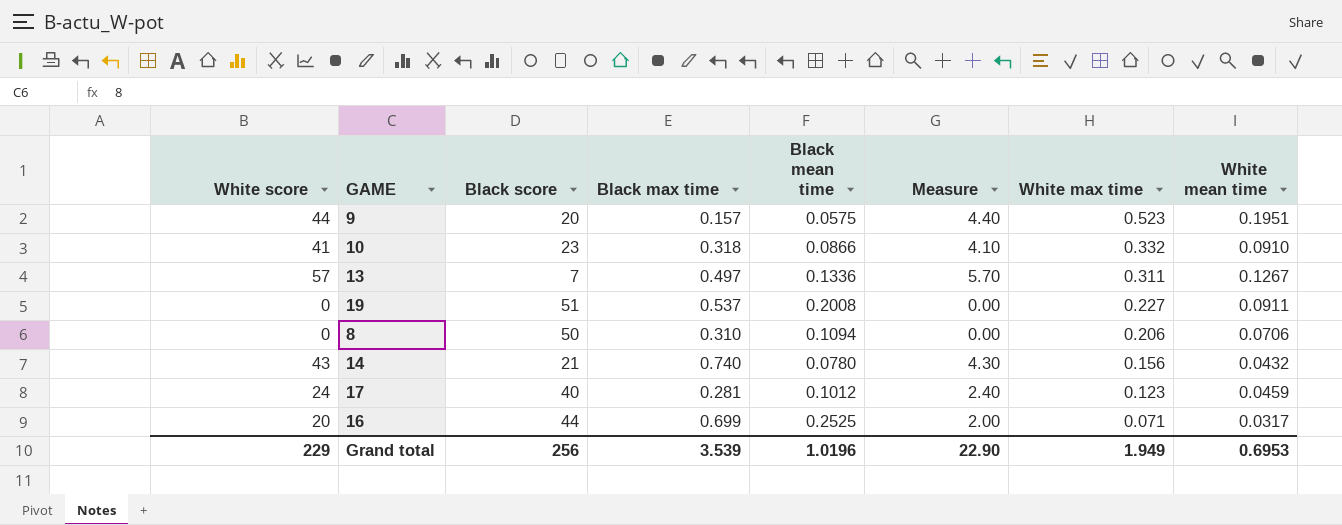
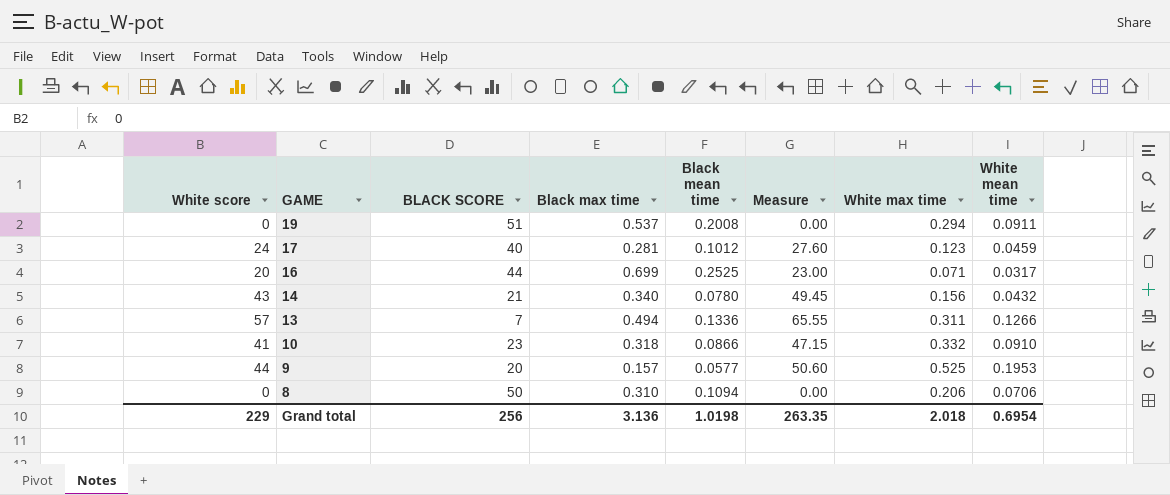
row order: White max time descending -> GAME descending
column name: Black score -> BLACK SCORE
column Measure | formula: [White score] * 0.1 -> [White score] * 1.15
19 | White max time: 0.227 -> 0.294
14 | Black max time: 0.740 -> 0.340
13 | Black max time: 0.497 -> 0.494
13 | White mean time: 0.1267 -> 0.1266
9 | Black mean time: 0.0575 -> 0.0577
9 | White max time: 0.523 -> 0.525
9 | White mean time: 0.1951 -> 0.1953
Grand total | Black max time: 3.539 -> 3.136
Grand total | Black mean time: 1.0196 -> 1.0198
Grand total | Measure: 22.90 -> 263.35
Grand total | White max time: 1.949 -> 2.018
Grand total | White mean time: 0.6953 -> 0.6954

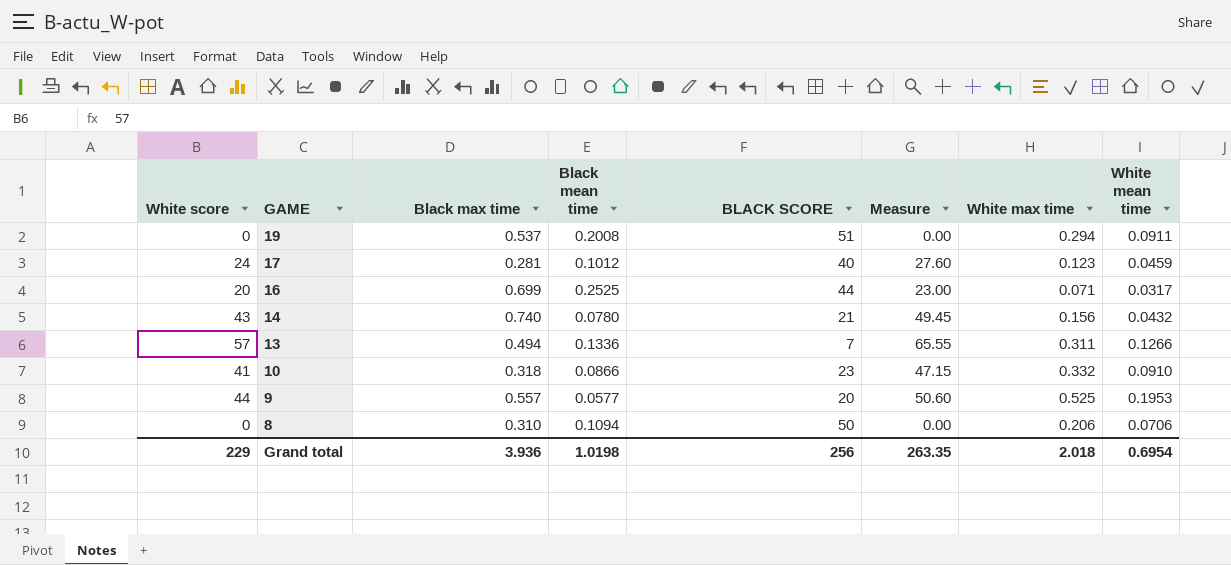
column BLACK SCORE | position: 3 -> 5
14 | Black max time: 0.340 -> 0.740
9 | Black max time: 0.157 -> 0.557
Grand total | Black max time: 3.136 -> 3.936

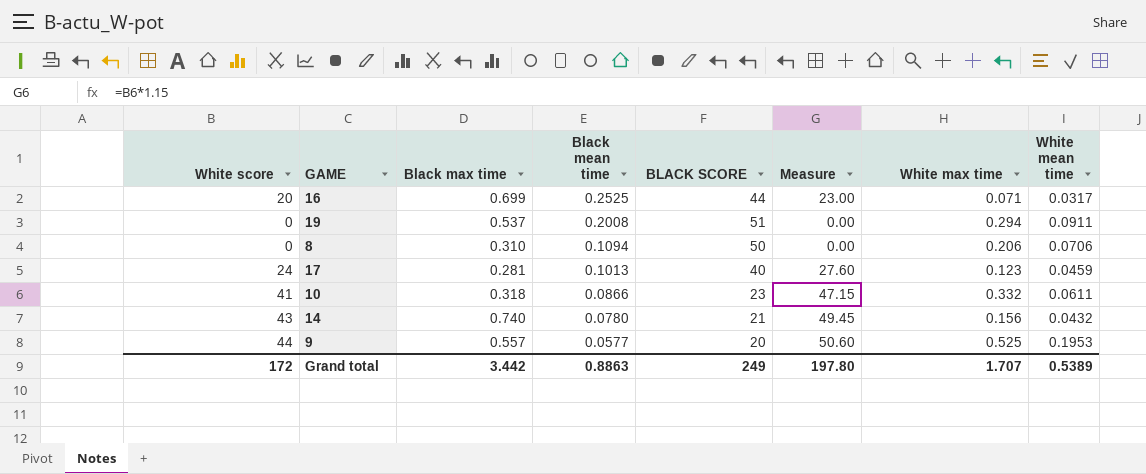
row order: GAME descending -> Black mean time descending
row 13: 57 | 0.494 | 0.1336 | 7 | 65.55 | 0.311 | 0.1266 -> none
17 | Black mean time: 0.1012 -> 0.1013
10 | White mean time: 0.0910 -> 0.0611
Grand total | White score: 229 -> 172
Grand total | Black max time: 3.936 -> 3.442
Grand total | Black mean time: 1.0198 -> 0.8863
Grand total | BLACK SCORE: 256 -> 249
Grand total | Measure: 263.35 -> 197.80
Grand total | White max time: 2.018 -> 1.707
Grand total | White mean time: 0.6954 -> 0.5389

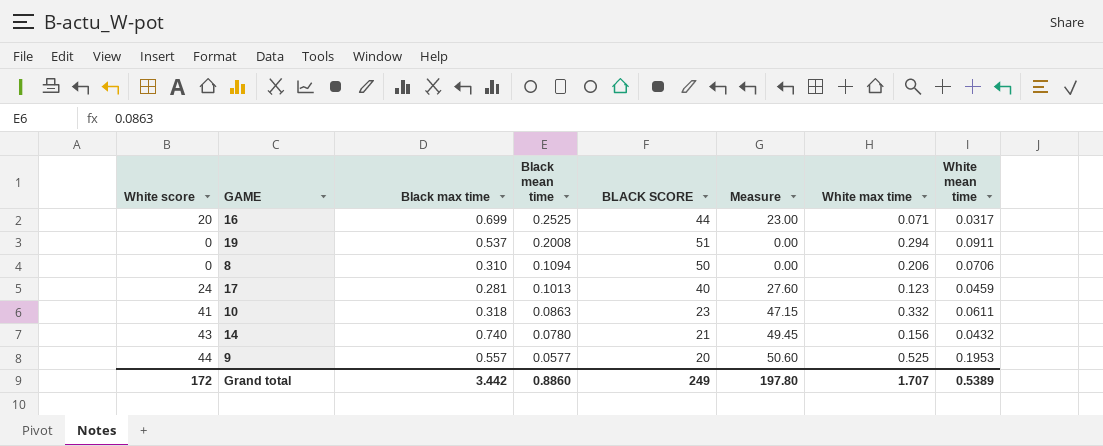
10 | Black mean time: 0.0866 -> 0.0863
Grand total | Black mean time: 0.8863 -> 0.8860

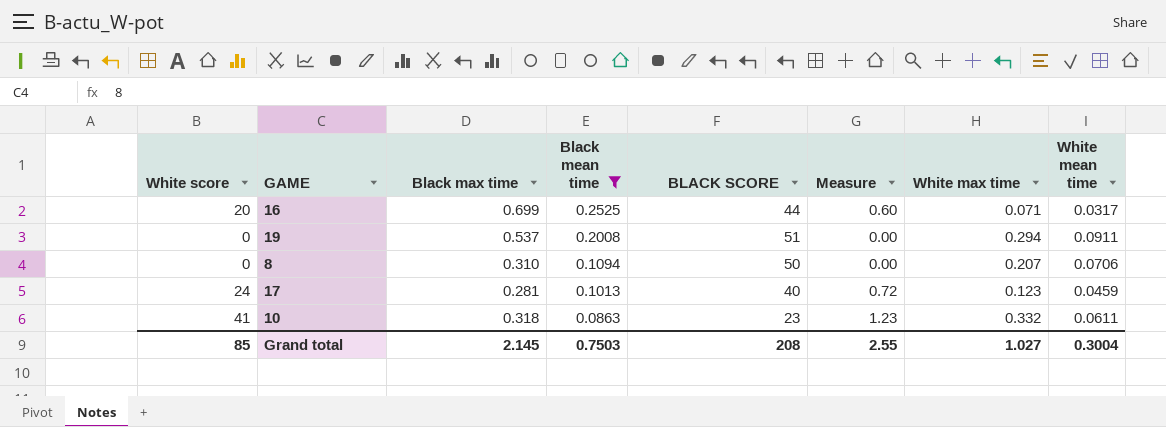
filter: none -> Black mean time >= 0.0863
column Measure | formula: [White score] * 1.15 -> [White score] * 0.03
8 | White max time: 0.206 -> 0.207
Grand total | White score: 172 -> 85
Grand total | Black max time: 3.442 -> 2.145
Grand total | Black mean time: 0.8860 -> 0.7503
Grand total | BLACK SCORE: 249 -> 208
Grand total | Measure: 197.80 -> 2.55
Grand total | White max time: 1.707 -> 1.027
Grand total | White mean time: 0.5389 -> 0.3004

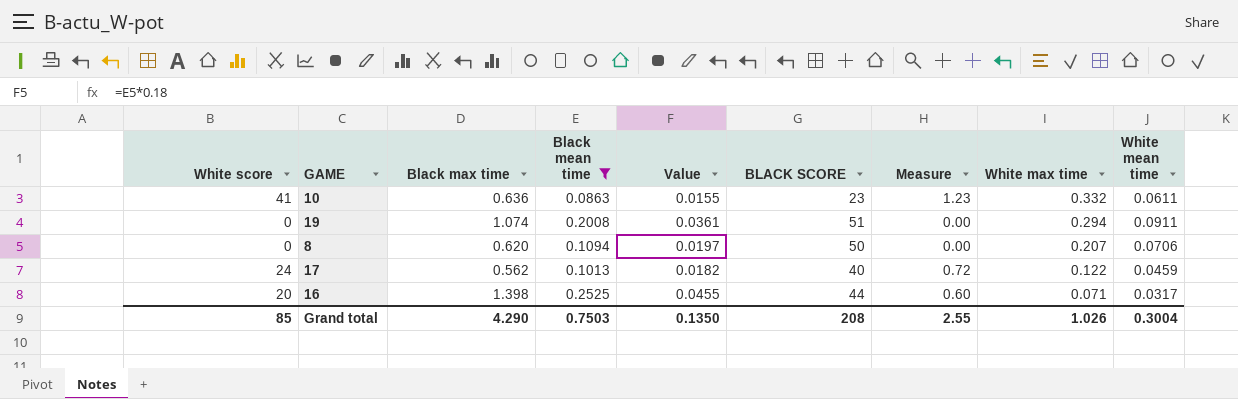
row order: Black mean time descending -> White max time descending
column Value | formula: none -> [Black mean time] * 0.18
10 | Black max time: 0.318 -> 0.636
19 | Black max time: 0.537 -> 1.074
8 | Black max time: 0.310 -> 0.620
17 | Black max time: 0.281 -> 0.562
17 | White max time: 0.123 -> 0.122
16 | Black max time: 0.699 -> 1.398
Grand total | Black max time: 2.145 -> 4.290
Grand total | White max time: 1.027 -> 1.026

